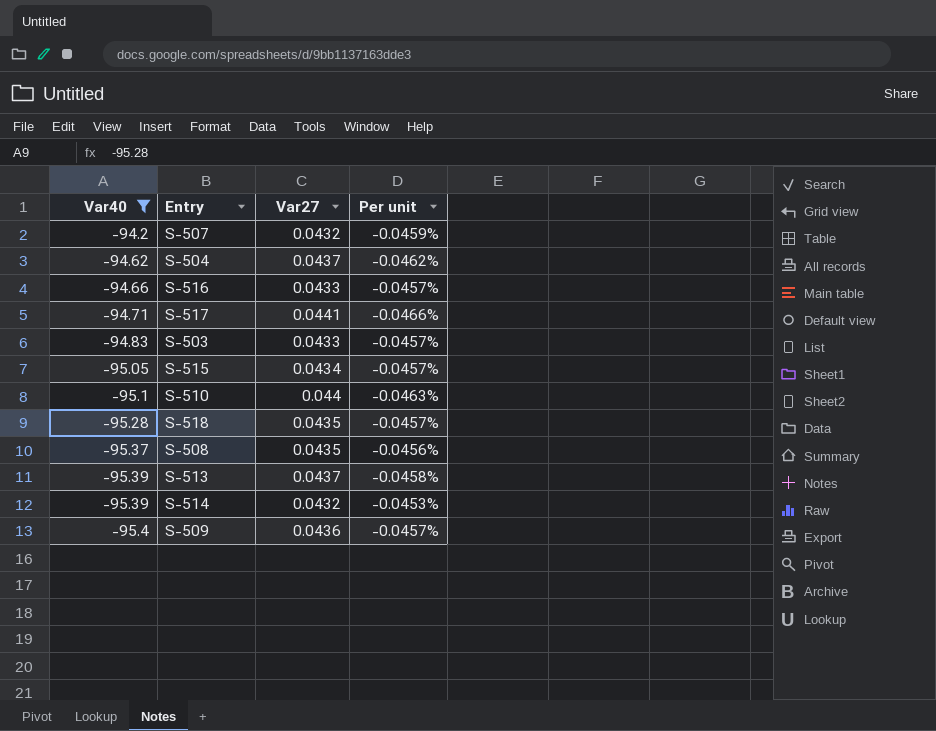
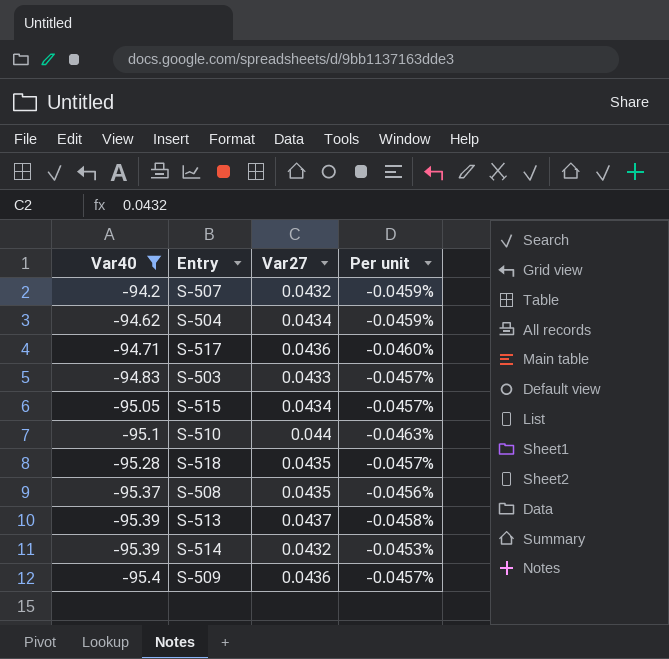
row S-516: -94.66 | 0.0433 | -0.0457% -> none
S-504 | Var27: 0.0437 -> 0.0434
S-504 | Per unit: -0.0462% -> -0.0459%
S-517 | Var27: 0.0441 -> 0.0436
S-517 | Per unit: -0.0466% -> -0.0460%

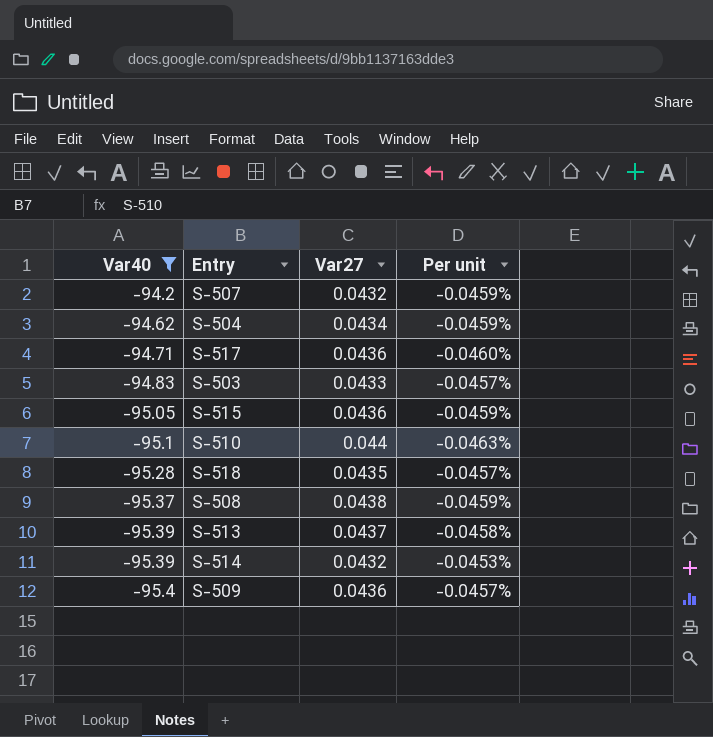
S-515 | Var27: 0.0434 -> 0.0436
S-515 | Per unit: -0.0457% -> -0.0459%
S-508 | Var27: 0.0435 -> 0.0438
S-508 | Per unit: -0.0456% -> -0.0459%

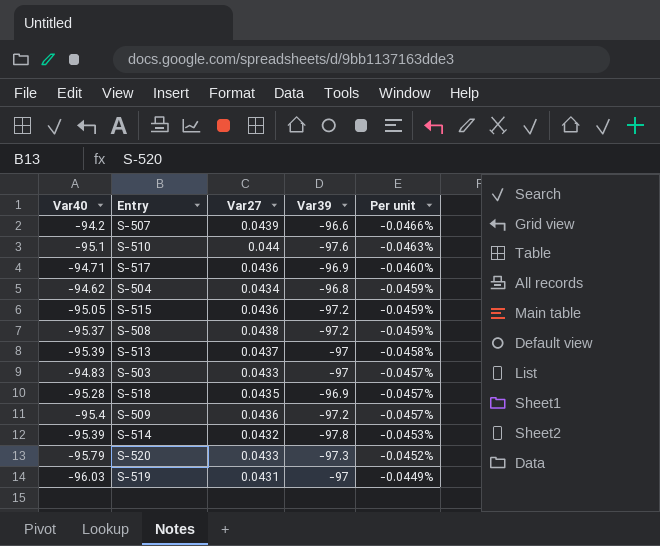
filter: Var40 >= -95.4 -> none
row order: Var40 descending -> Per unit ascending
column Var39 | position: none -> 4
S-507 | Var27: 0.0432 -> 0.0439
S-507 | Per unit: -0.0459% -> -0.0466%

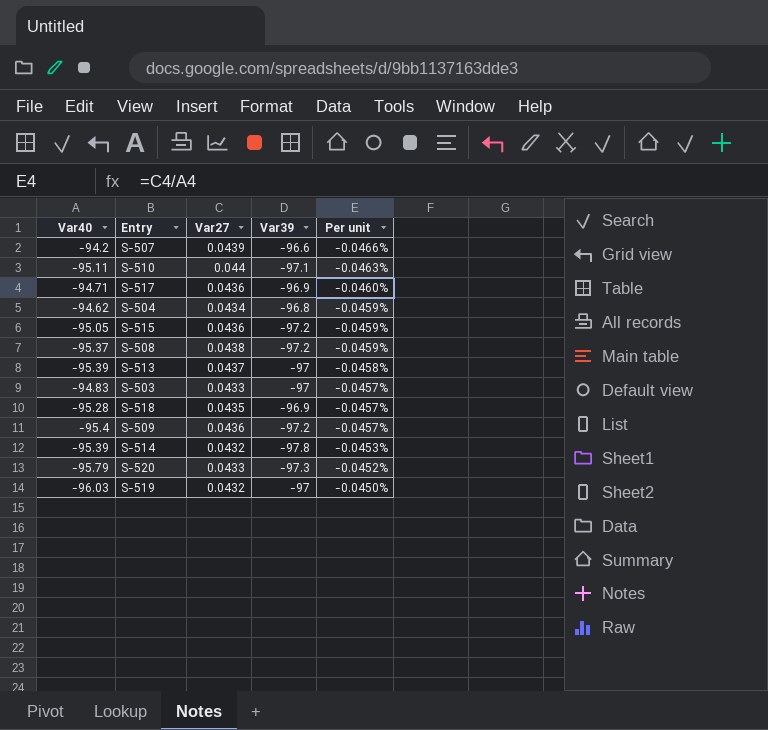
S-510 | Var40: -95.1 -> -95.11
S-510 | Var39: -97.6 -> -97.1
S-519 | Var27: 0.0431 -> 0.0432
S-519 | Per unit: -0.0449% -> -0.0450%

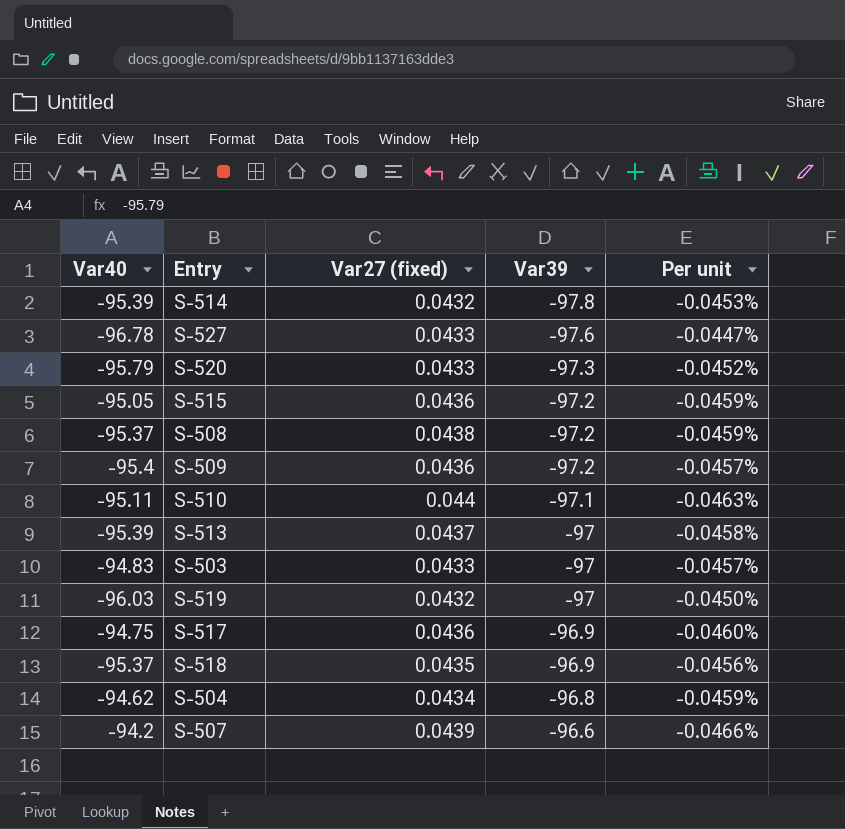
row order: Per unit ascending -> Var39 ascending
column name: Var27 -> Var27 (fixed)
row S-527: none -> -96.78 | 0.0433 | -97.6 | -0.0447%
S-517 | Var40: -94.71 -> -94.75
S-518 | Var40: -95.28 -> -95.37
S-518 | Per unit: -0.0457% -> -0.0456%

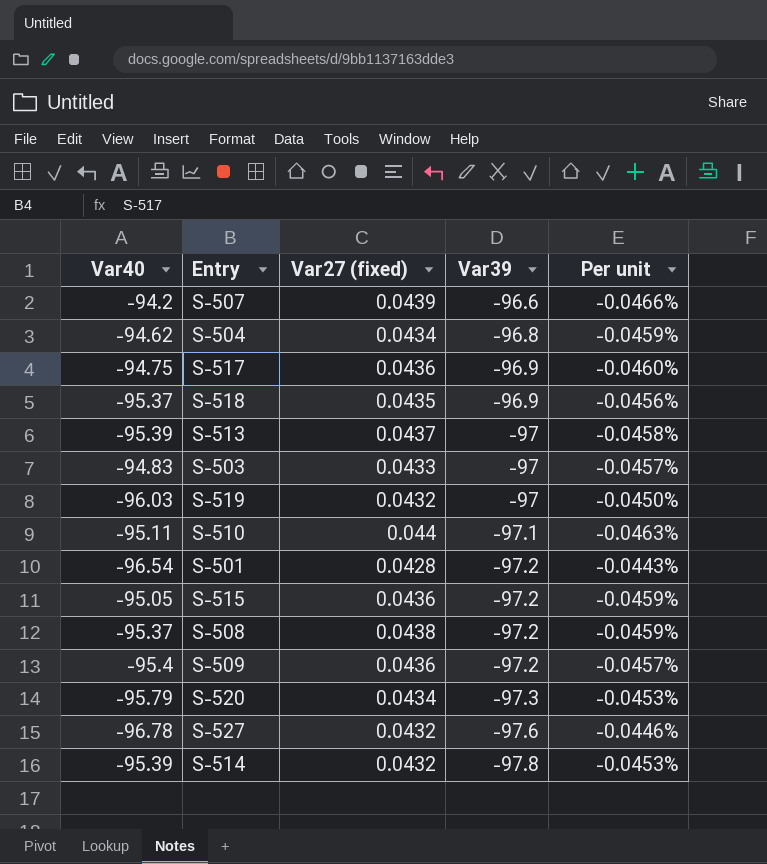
row order: Var39 ascending -> Var39 descending
row S-501: none -> -96.54 | 0.0428 | -97.2 | -0.0443%
S-520 | Var27 (fixed): 0.0433 -> 0.0434
S-520 | Per unit: -0.0452% -> -0.0453%
S-527 | Var27 (fixed): 0.0433 -> 0.0432
S-527 | Per unit: -0.0447% -> -0.0446%

